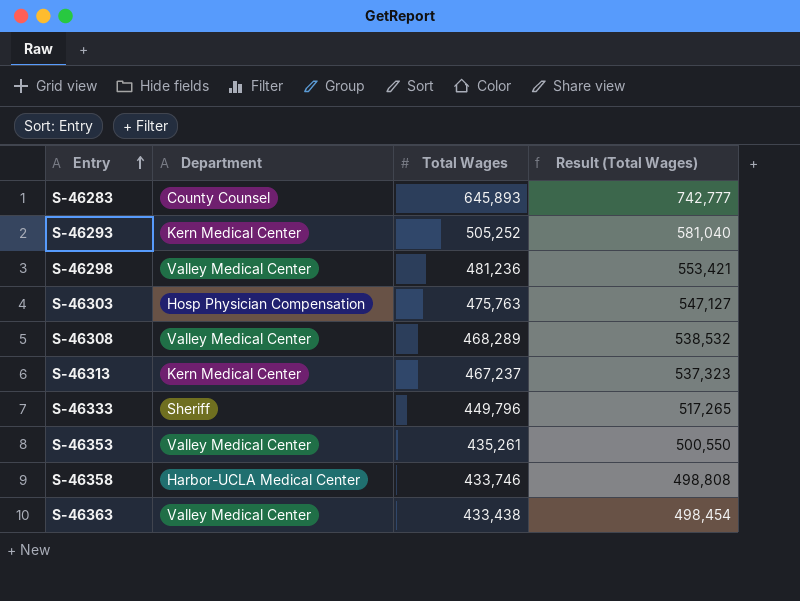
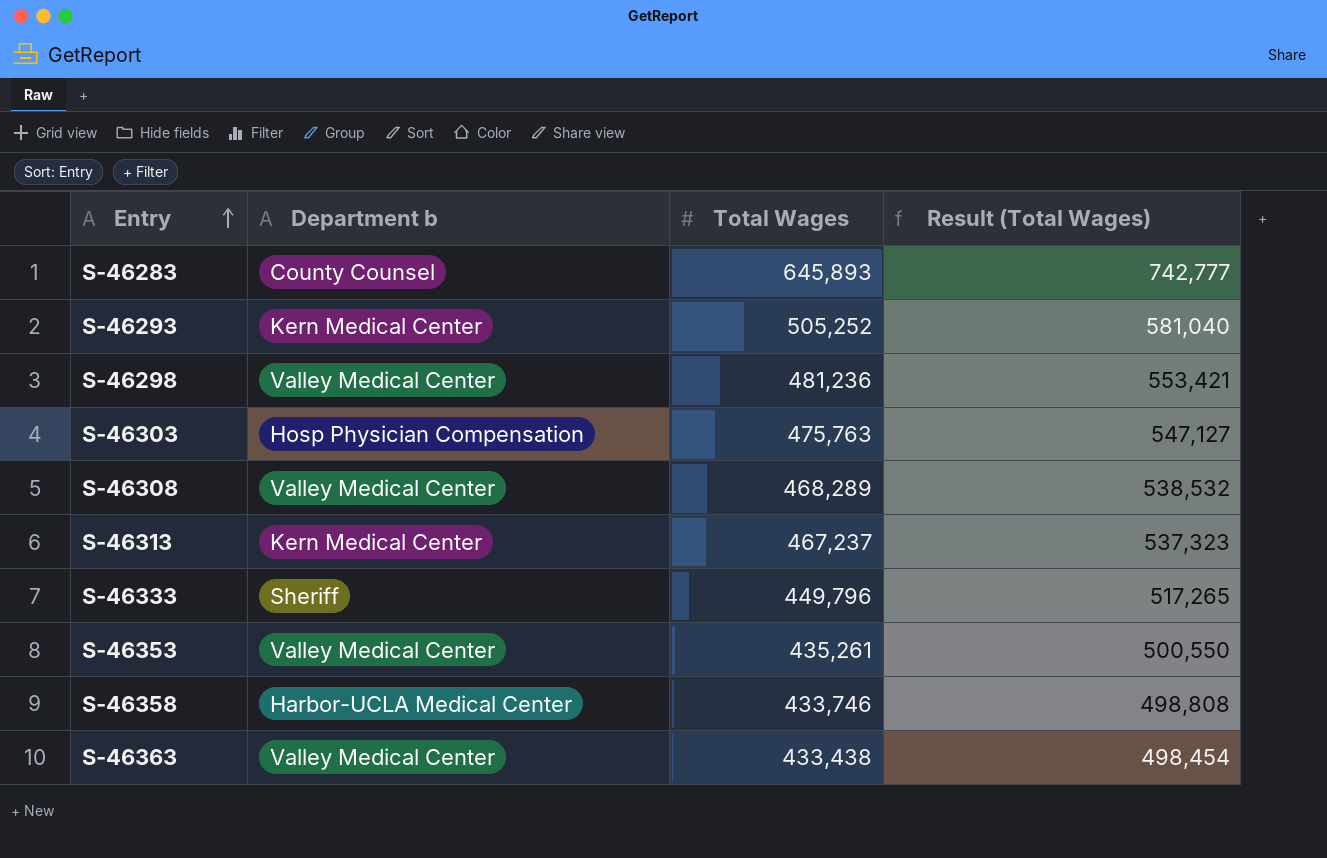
column name: Department -> Department b

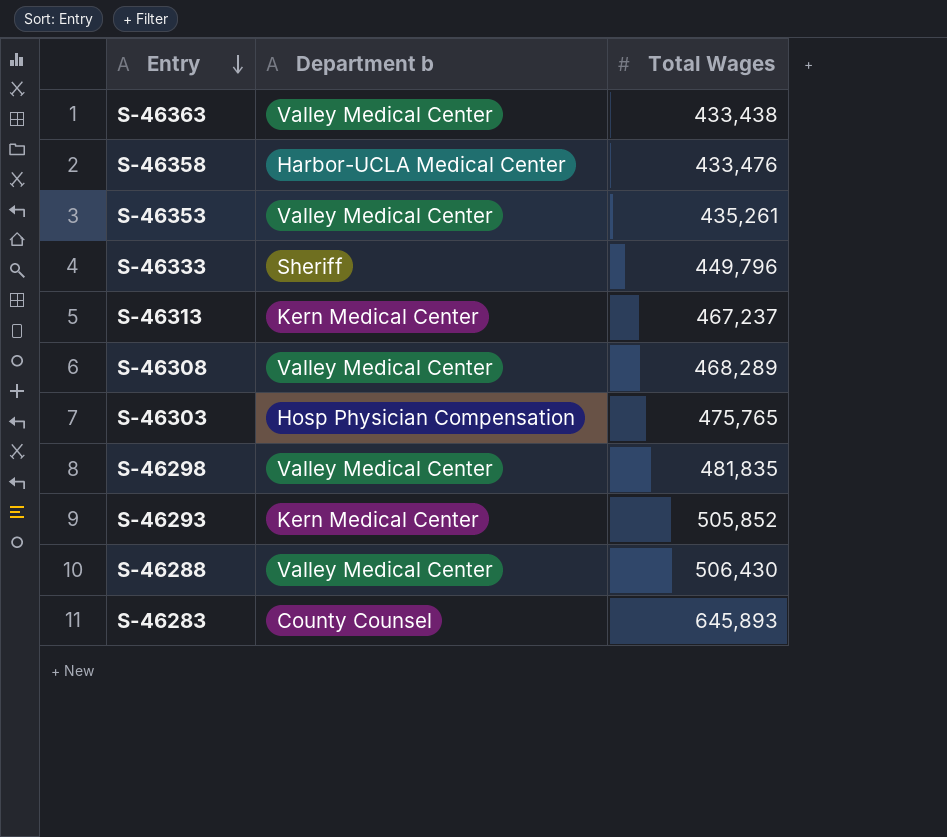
row order: Entry ascending -> Entry descending
column Result (Total Wages) | formula: [Total Wages] * 1.15 -> none
S-46358 | Total Wages: 433,746 -> 433,476
S-46303 | Total Wages: 475,763 -> 475,765
S-46298 | Total Wages: 481,236 -> 481,835
S-46293 | Total Wages: 505,252 -> 505,852
row S-46288: none -> Valley Medical Center | 506,430

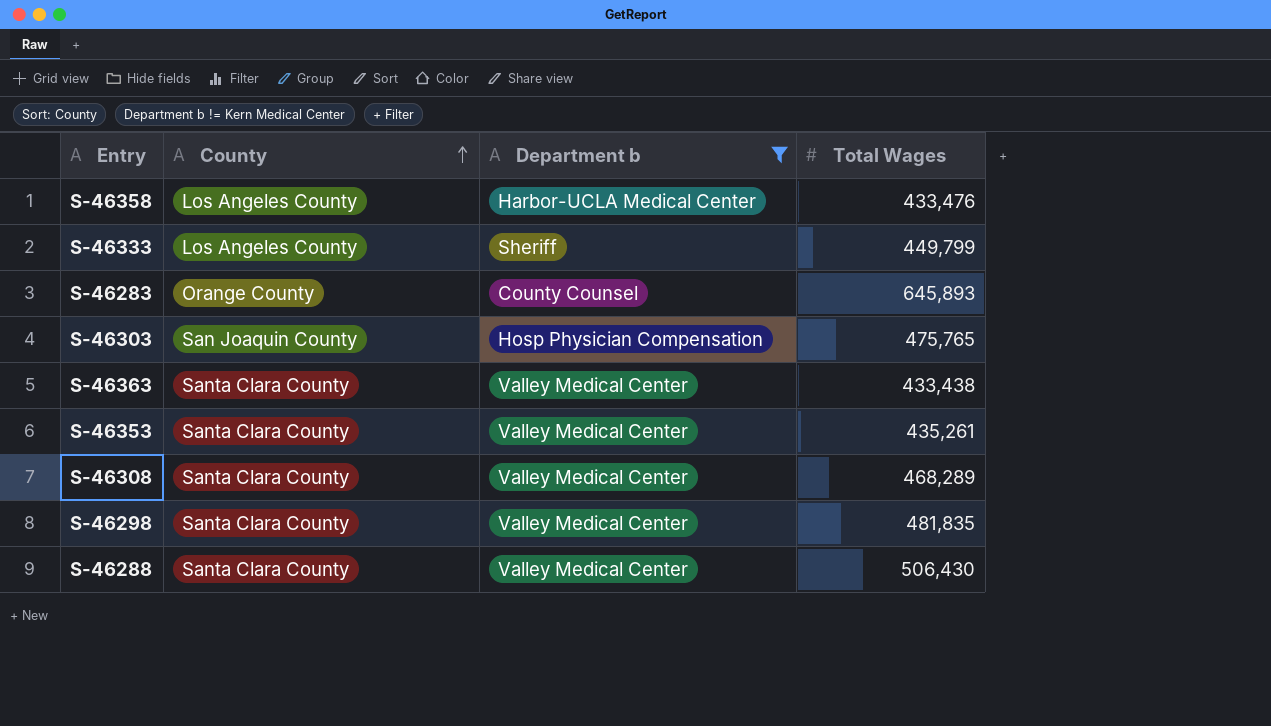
filter: none -> Department b != Kern Medical Center
row order: Entry descending -> County ascending
column County | position: none -> 2
S-46333 | Total Wages: 449,796 -> 449,799

